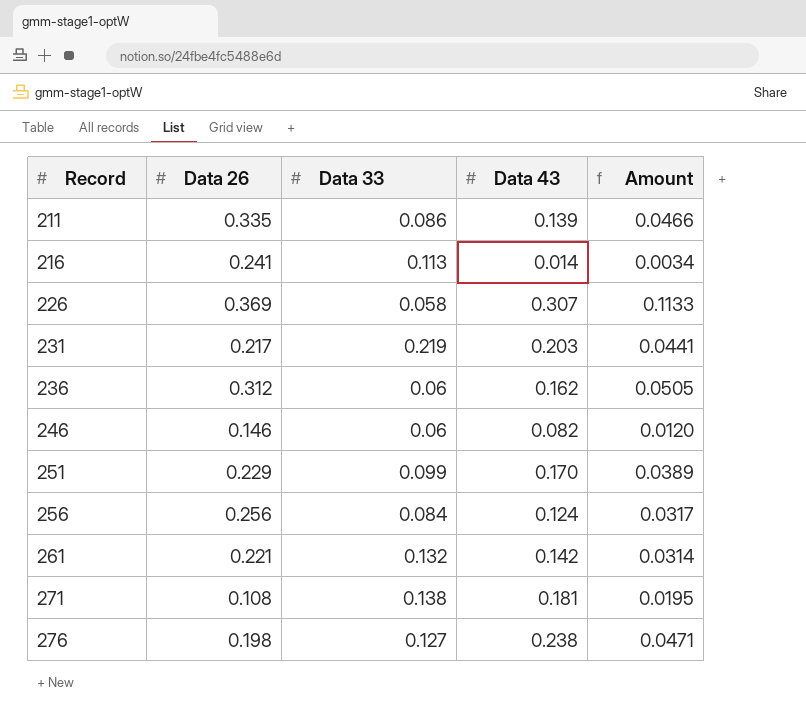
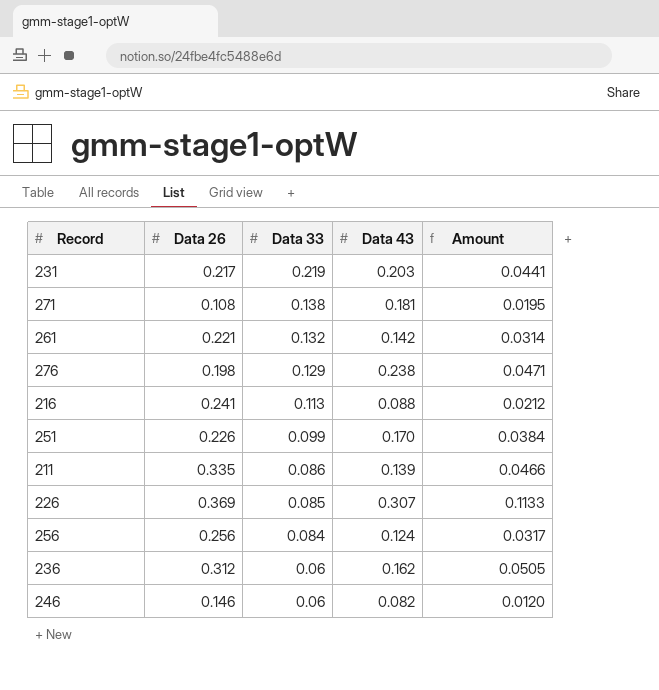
row order: Record ascending -> Data 33 descending
276 | Data 33: 0.127 -> 0.129
216 | Data 43: 0.014 -> 0.088
216 | Amount: 0.0034 -> 0.0212
251 | Data 26: 0.229 -> 0.226
251 | Amount: 0.0389 -> 0.0384
226 | Data 33: 0.058 -> 0.085

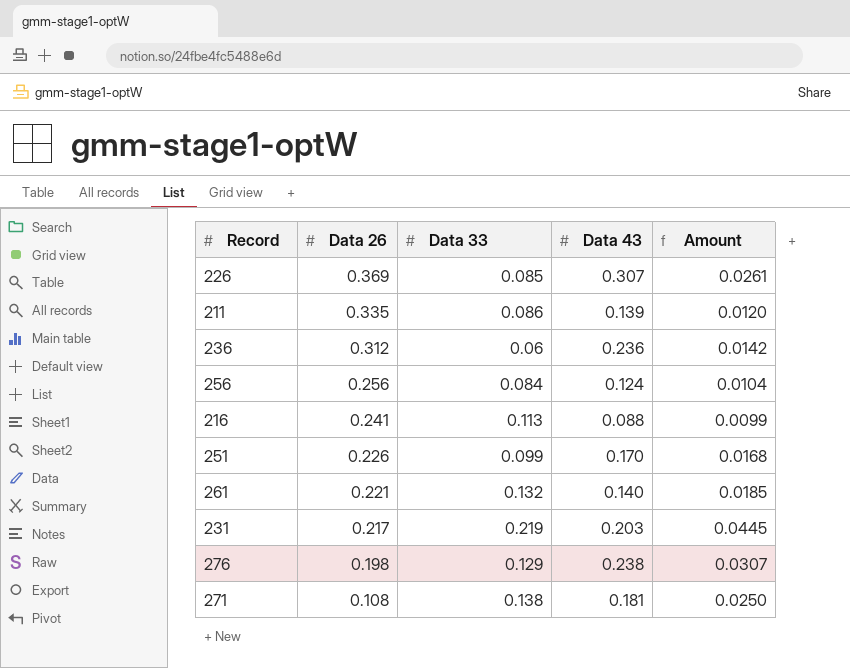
row order: Data 33 descending -> Data 26 descending
column Amount | formula: [Data 26] * [Data 43] -> [Data 33] * [Data 43]
row 246: 0.146 | 0.06 | 0.082 | 0.0120 -> none
236 | Data 43: 0.162 -> 0.236
261 | Data 43: 0.142 -> 0.140

